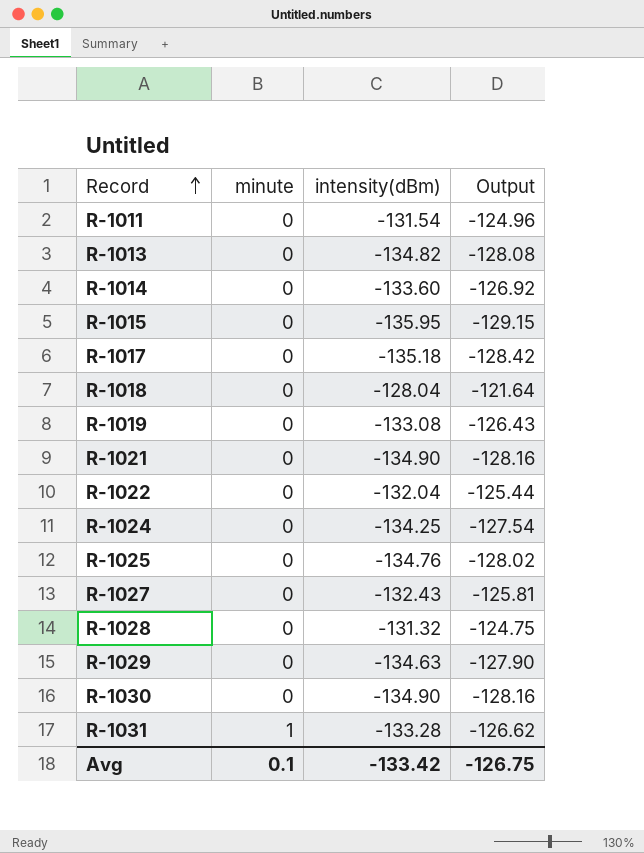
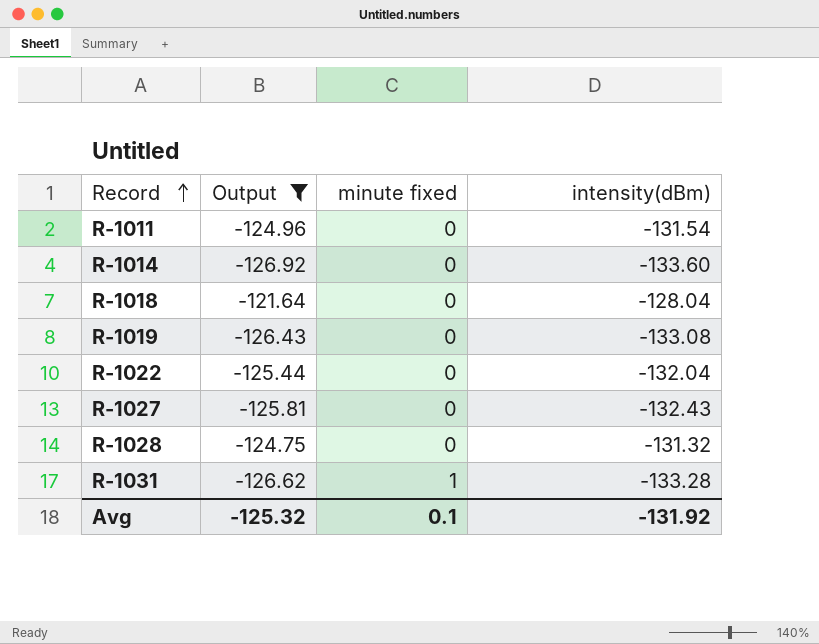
filter: none -> Output >= -126.92
column Output | position: 4 -> 2
column name: minute -> minute fixed
Avg | Output: -126.75 -> -125.32
Avg | intensity(dBm): -133.42 -> -131.92

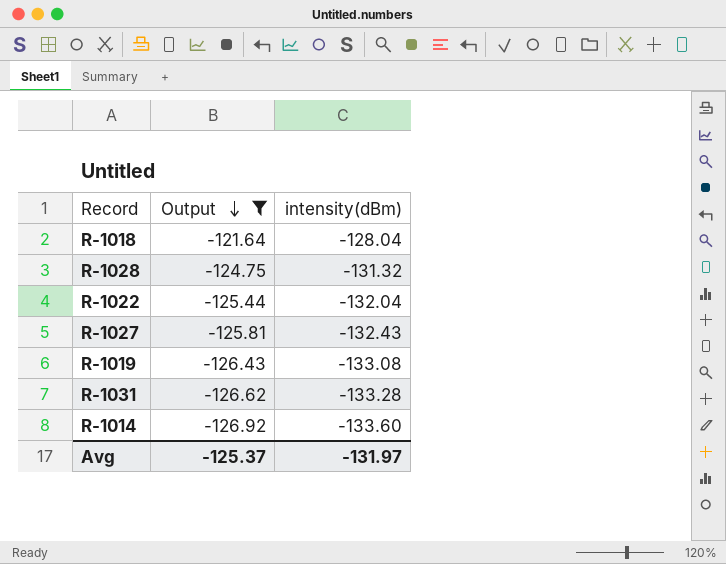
row order: Record ascending -> Output descending
column minute fixed | position: 3 -> none
row R-1011: -124.96 | 0 | -131.54 -> none
Avg | Output: -125.32 -> -125.37
Avg | intensity(dBm): -131.92 -> -131.97

